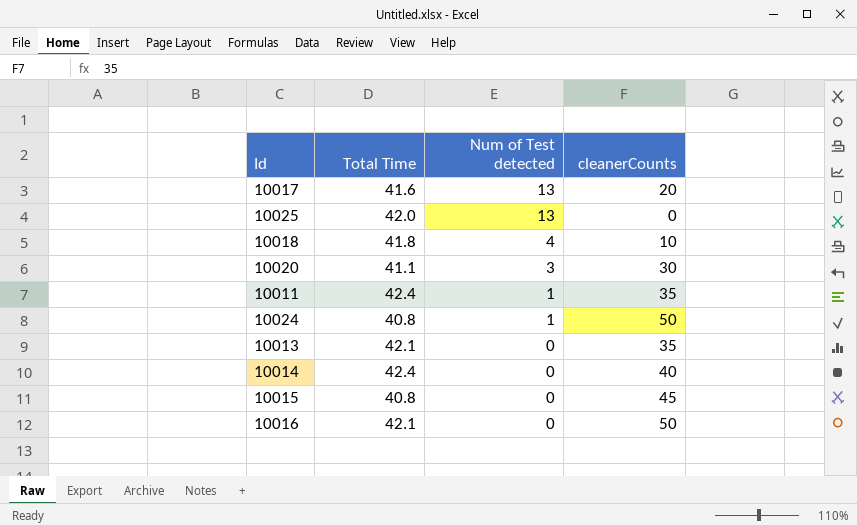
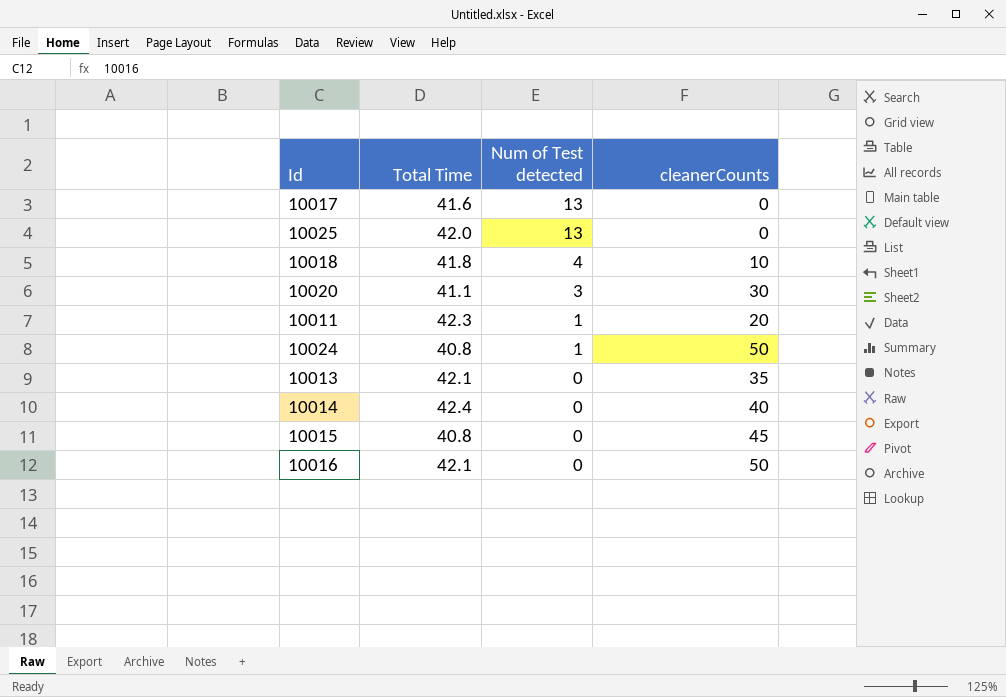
10017 | cleanerCounts: 20 -> 0
10011 | Total Time: 42.4 -> 42.3
10011 | cleanerCounts: 35 -> 20

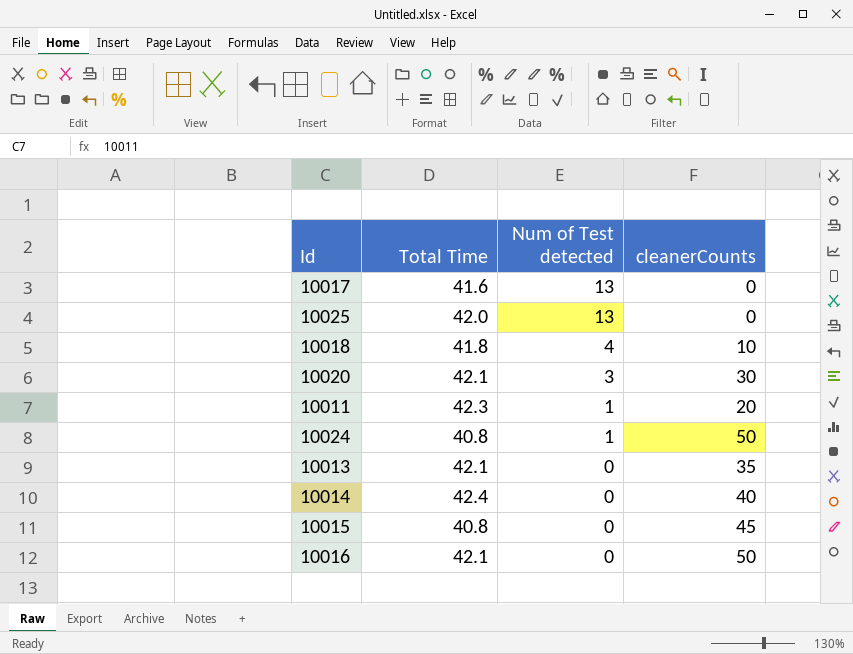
10020 | Total Time: 41.1 -> 42.1

